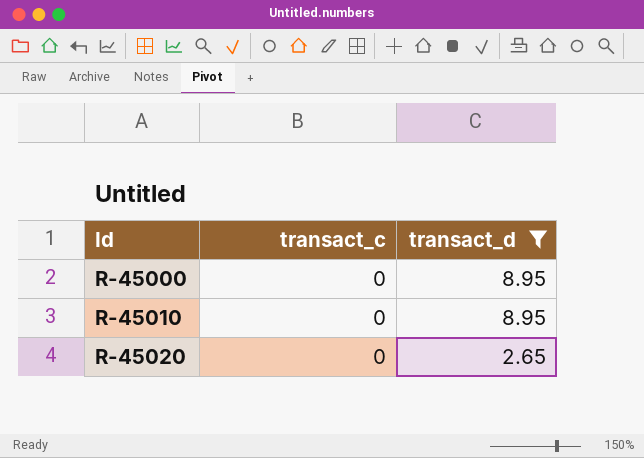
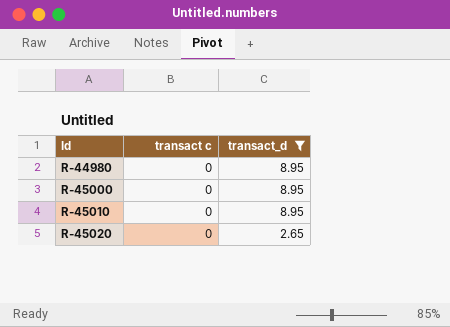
column name: transact_c -> transact c
row R-44980: none -> 0 | 8.95

